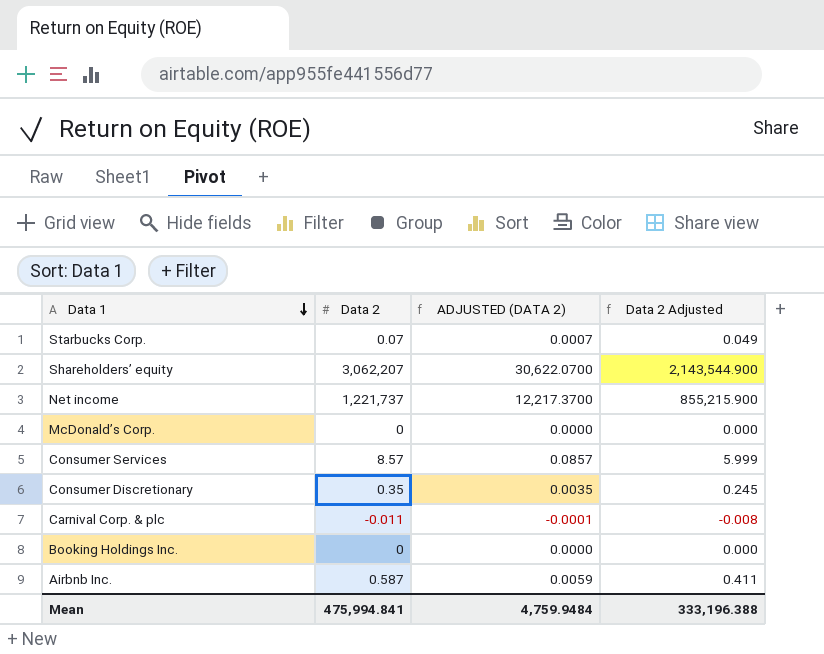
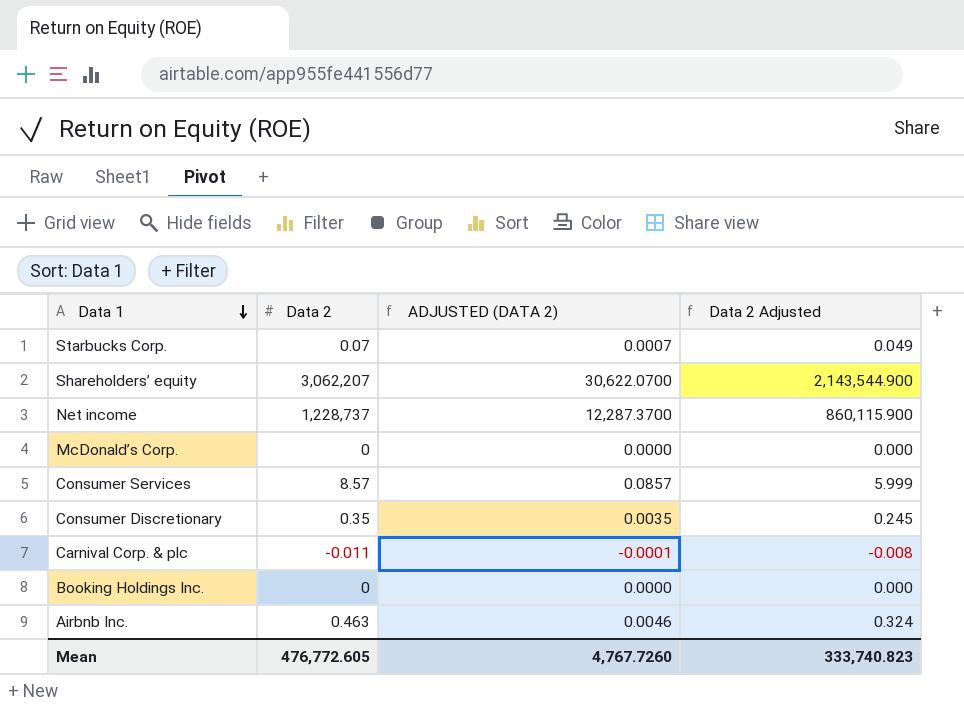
Net income | Data 2: 1,221,737 -> 1,228,737
Net income | ADJUSTED (DATA 2): 12,217.3700 -> 12,287.3700
Net income | Data 2 Adjusted: 855,215.900 -> 860,115.900
Airbnb Inc. | Data 2: 0.587 -> 0.463
Airbnb Inc. | ADJUSTED (DATA 2): 0.0059 -> 0.0046
Airbnb Inc. | Data 2 Adjusted: 0.411 -> 0.324
Mean | Data 2: 475,994.841 -> 476,772.605
Mean | ADJUSTED (DATA 2): 4,759.9484 -> 4,767.7260
Mean | Data 2 Adjusted: 333,196.388 -> 333,740.823

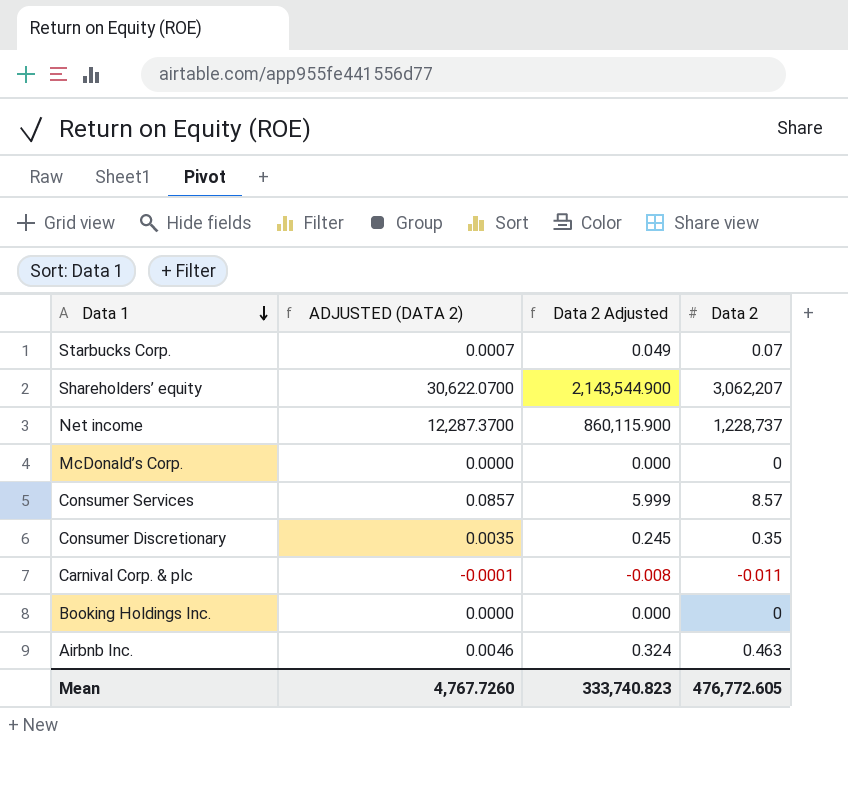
column Data 2 | position: 2 -> 4

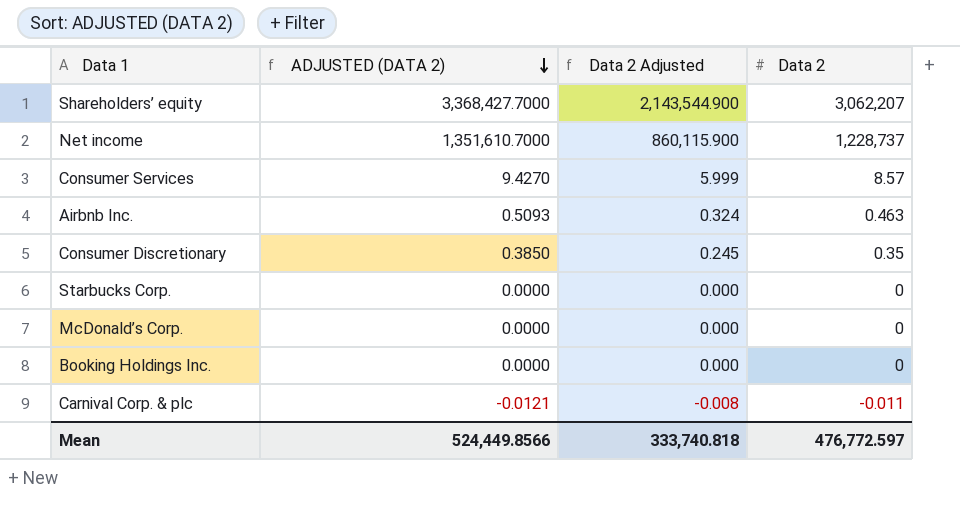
row order: Data 1 descending -> ADJUSTED (DATA 2) descending
column ADJUSTED (DATA 2) | formula: [Data 2] * 0.01 -> [Data 2] * 1.1
Starbucks Corp. | Data 2 Adjusted: 0.049 -> 0.000
Starbucks Corp. | Data 2: 0.07 -> 0
Mean | ADJUSTED (DATA 2): 4,767.7260 -> 524,449.8566
Mean | Data 2 Adjusted: 333,740.823 -> 333,740.818
Mean | Data 2: 476,772.605 -> 476,772.597

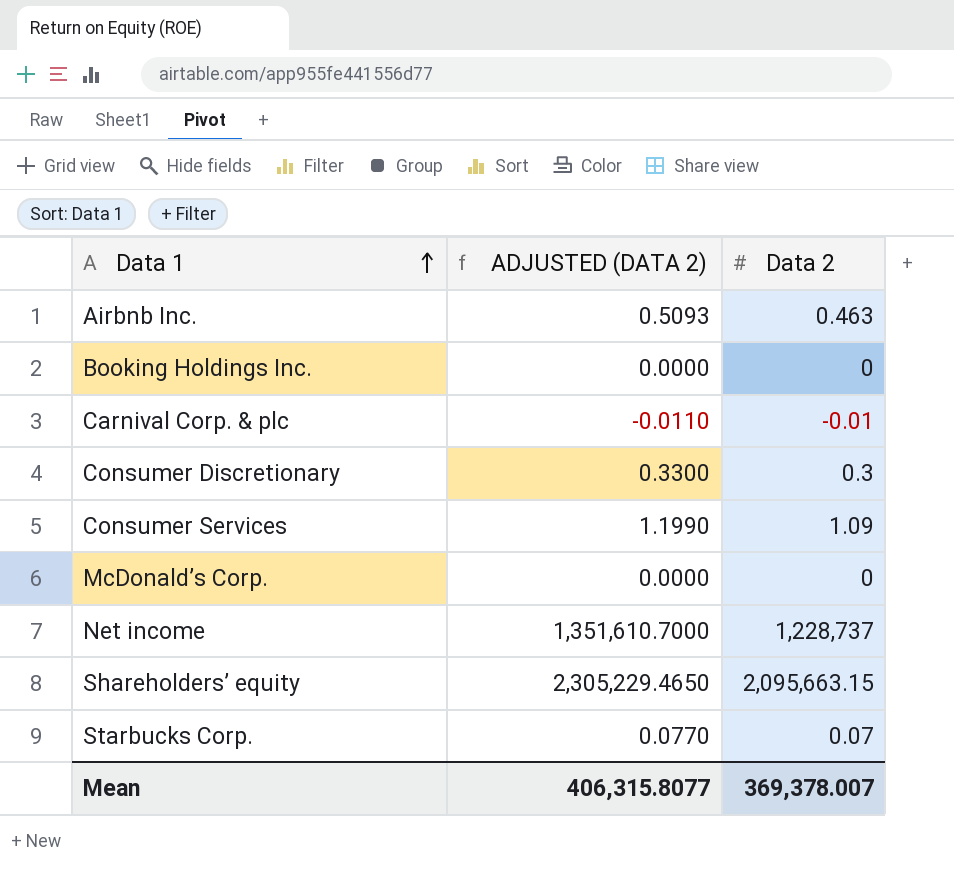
row order: ADJUSTED (DATA 2) descending -> Data 1 ascending
column Data 2 Adjusted | formula: [Data 2] * 0.7 -> none
Carnival Corp. & plc | ADJUSTED (DATA 2): -0.0121 -> -0.0110
Carnival Corp. & plc | Data 2: -0.011 -> -0.01
Consumer Discretionary | ADJUSTED (DATA 2): 0.3850 -> 0.3300
Consumer Discretionary | Data 2: 0.35 -> 0.3
Consumer Services | ADJUSTED (DATA 2): 9.4270 -> 1.1990
Consumer Services | Data 2: 8.57 -> 1.09
Shareholders’ equity | ADJUSTED (DATA 2): 3,368,427.7000 -> 2,305,229.4650
Shareholders’ equity | Data 2: 3,062,207 -> 2,095,663.15
Starbucks Corp. | ADJUSTED (DATA 2): 0.0000 -> 0.0770
Starbucks Corp. | Data 2: 0 -> 0.07
Mean | ADJUSTED (DATA 2): 524,449.8566 -> 406,315.8077
Mean | Data 2: 476,772.597 -> 369,378.007

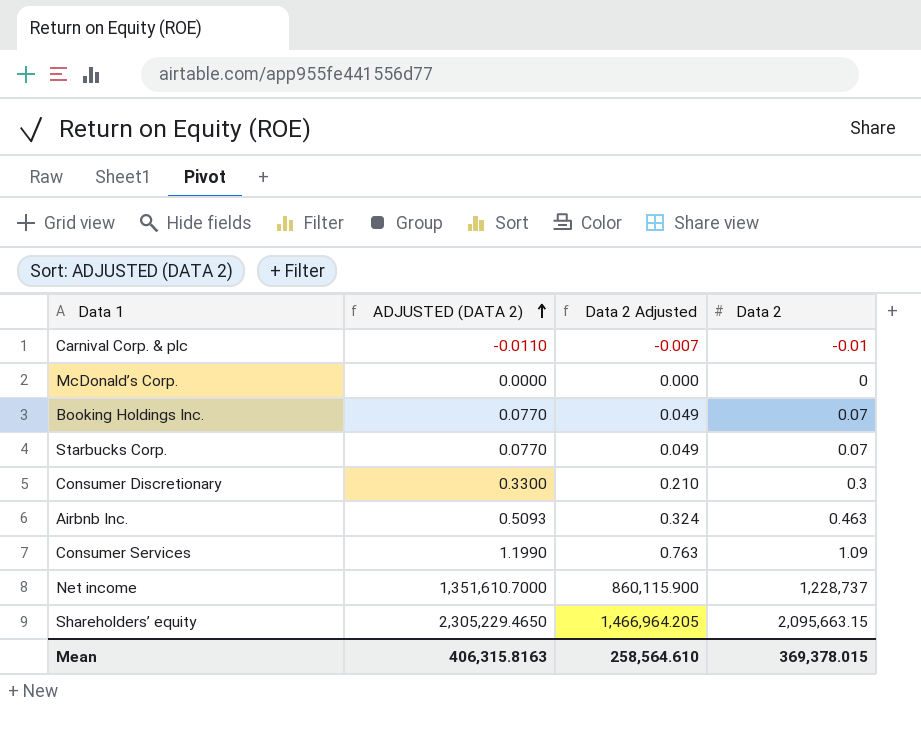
row order: Data 1 ascending -> ADJUSTED (DATA 2) ascending
column Data 2 Adjusted | formula: none -> [Data 2] * 0.7
Booking Holdings Inc. | ADJUSTED (DATA 2): 0.0000 -> 0.0770
Booking Holdings Inc. | Data 2: 0 -> 0.07
Mean | ADJUSTED (DATA 2): 406,315.8077 -> 406,315.8163
Mean | Data 2: 369,378.007 -> 369,378.015

